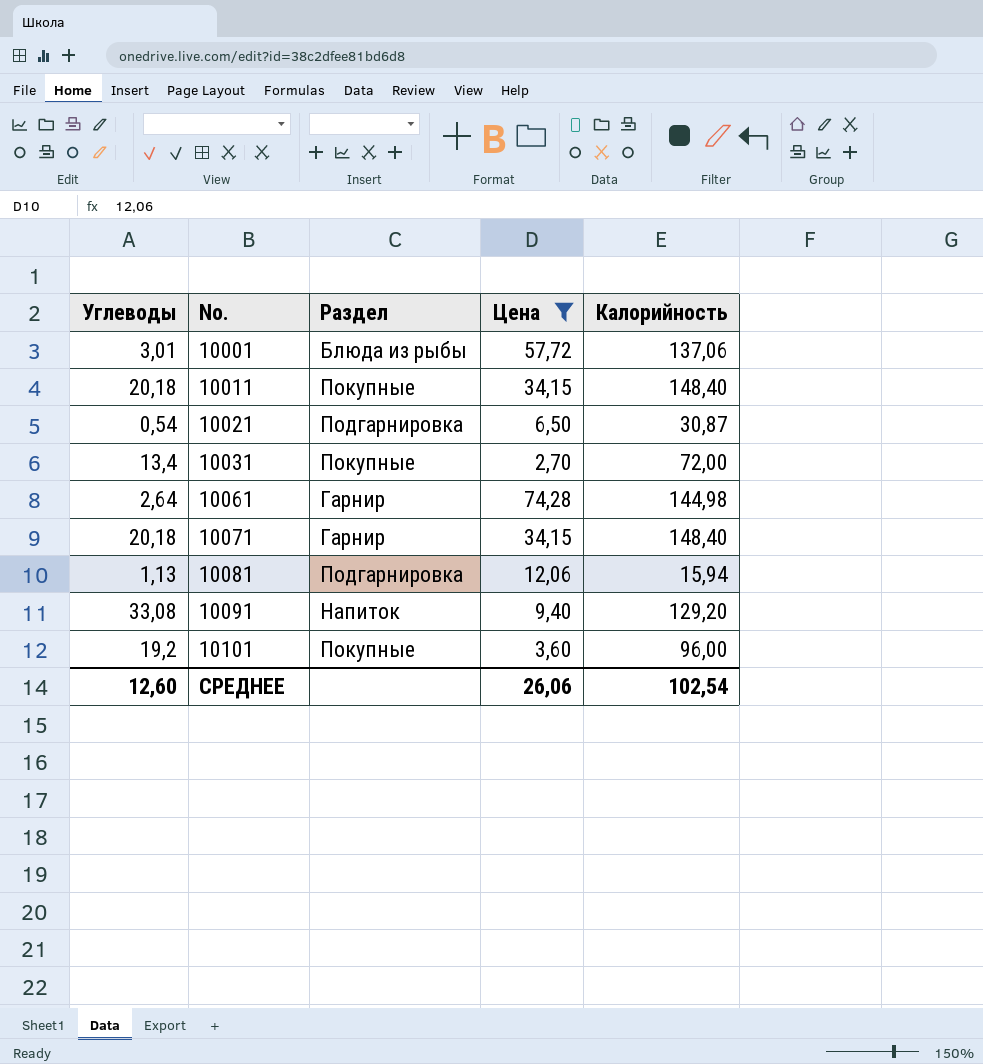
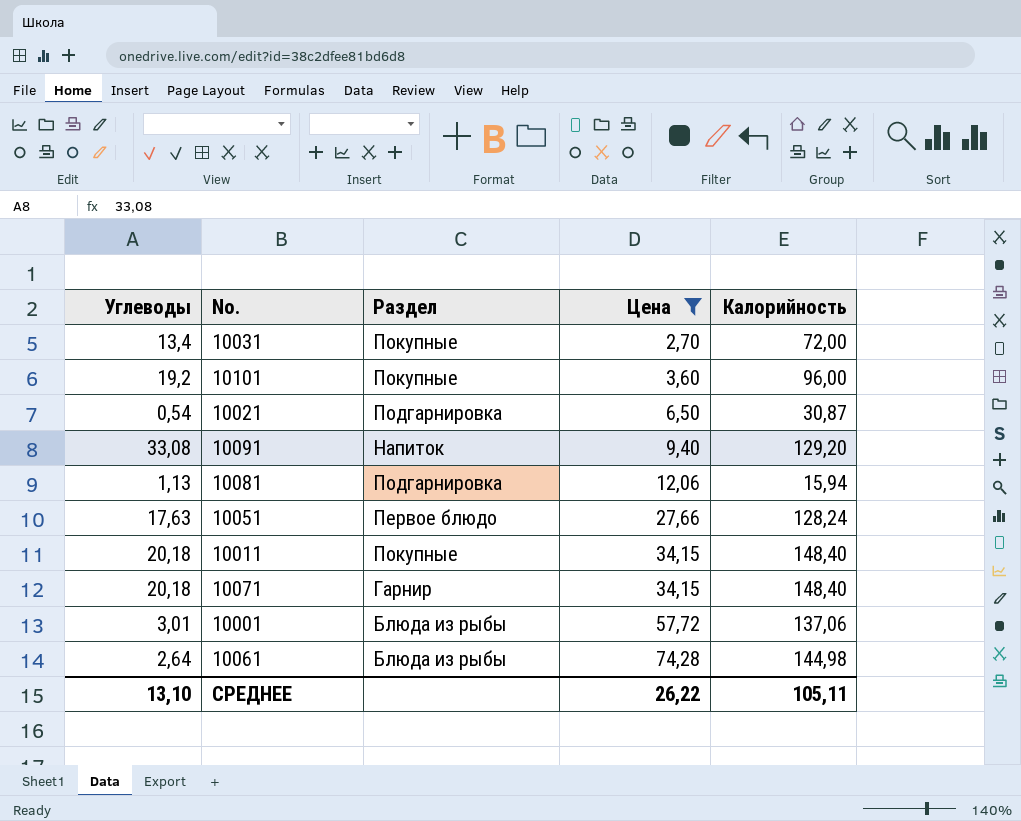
row order: No. ascending -> Цена ascending
row 10051: none -> 17,63 | Первое блюдо | 27,66 | 128,24
10061 | Раздел: Гарнир -> Блюда из рыбы
СРЕДНЕЕ | Углеводы: 12,60 -> 13,10
СРЕДНЕЕ | Цена: 26,06 -> 26,22
СРЕДНЕЕ | Калорийность: 102,54 -> 105,11

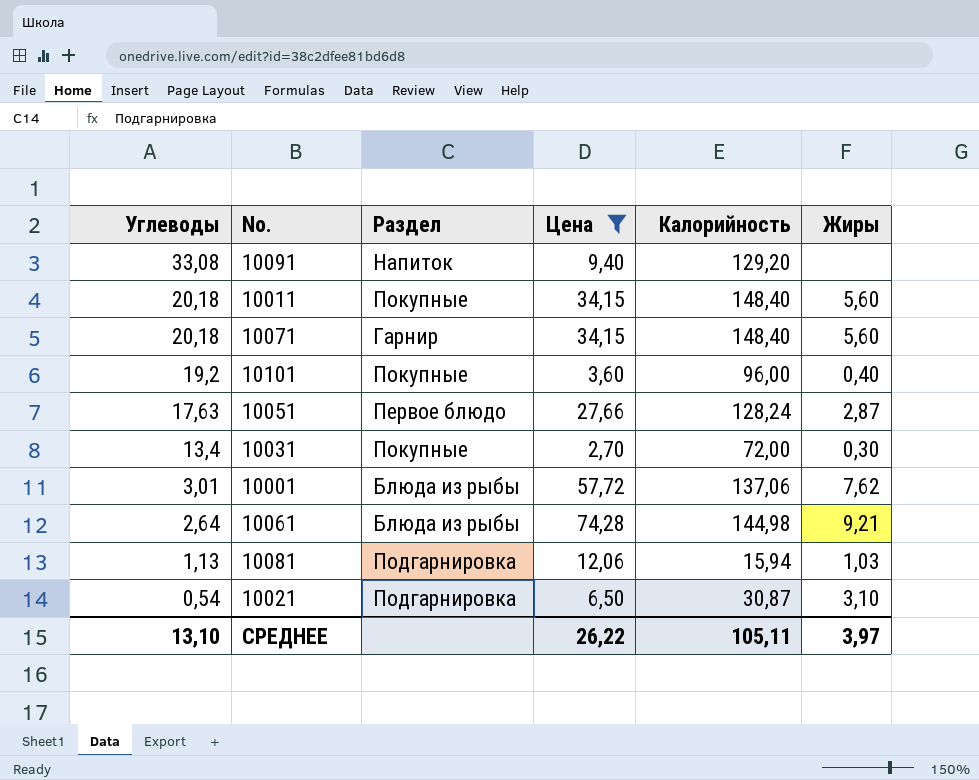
row order: Цена ascending -> Углеводы descending
column Жиры | position: none -> 6

